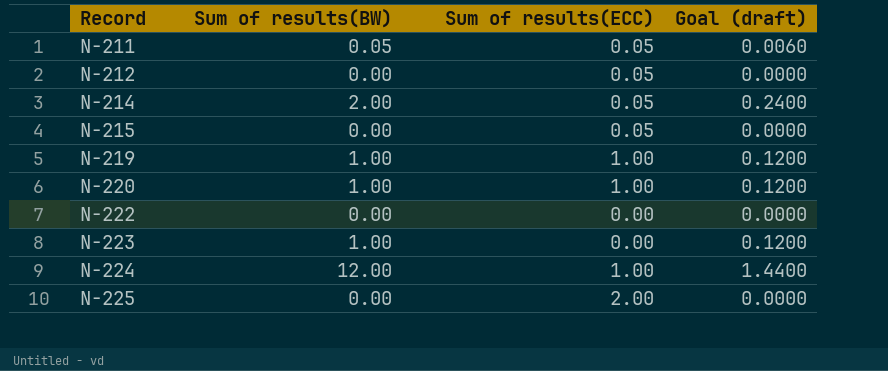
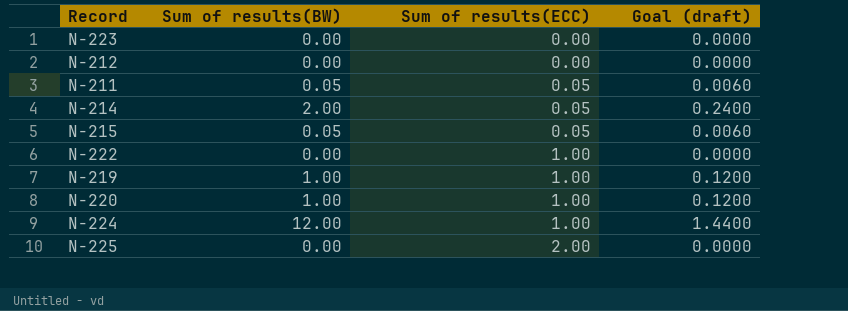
row order: Record ascending -> Sum of results(ECC) ascending
N-223 | Sum of results(BW): 1.00 -> 0.00
N-223 | Goal (draft): 0.1200 -> 0.0000
N-212 | Sum of results(ECC): 0.05 -> 0.00
N-215 | Sum of results(BW): 0.00 -> 0.05
N-215 | Goal (draft): 0.0000 -> 0.0060
N-222 | Sum of results(ECC): 0.00 -> 1.00

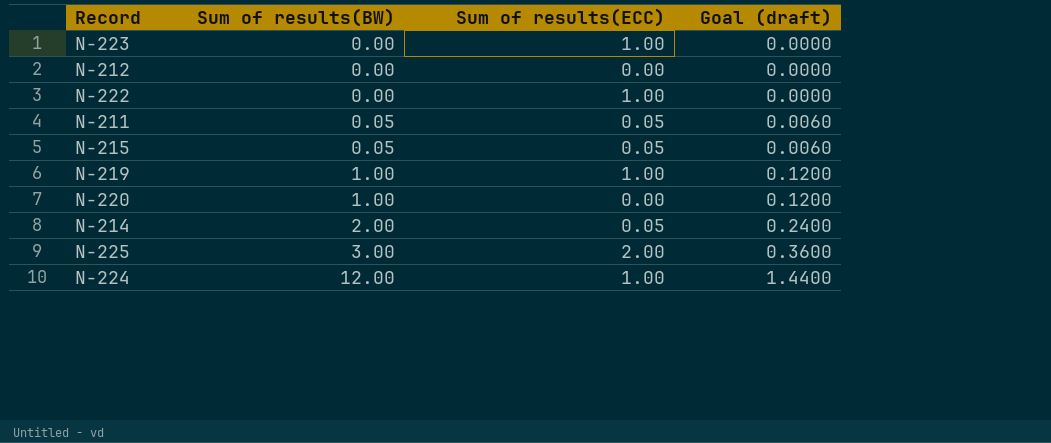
row order: Sum of results(ECC) ascending -> Sum of results(BW) ascending
N-223 | Sum of results(ECC): 0.00 -> 1.00
N-220 | Sum of results(ECC): 1.00 -> 0.00
N-225 | Sum of results(BW): 0.00 -> 3.00
N-225 | Goal (draft): 0.0000 -> 0.3600

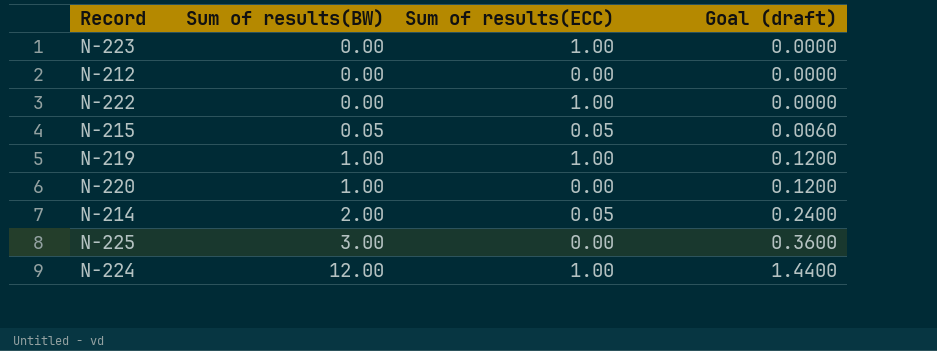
row N-211: 0.05 | 0.05 | 0.0060 -> none
N-225 | Sum of results(ECC): 2.00 -> 0.00

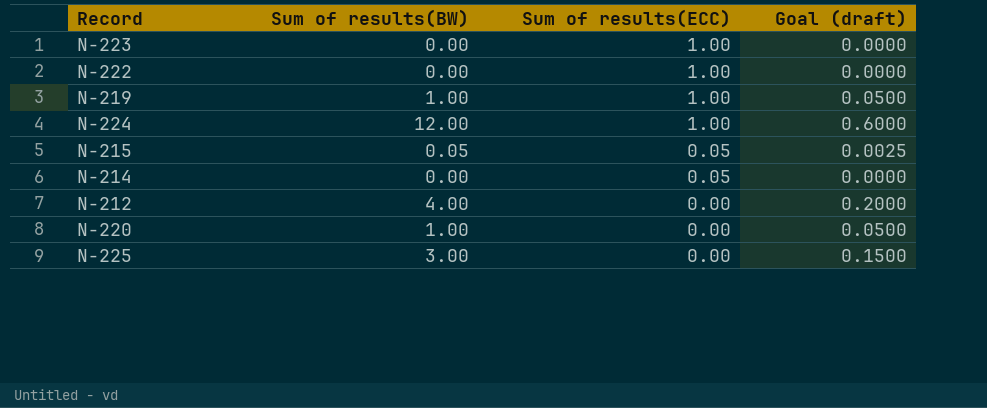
row order: Sum of results(BW) ascending -> Sum of results(ECC) descending
column Goal (draft) | formula: [Sum of results(BW)] * 0.12 -> [Sum of results(BW)] * 0.05
N-214 | Sum of results(BW): 2.00 -> 0.00
N-212 | Sum of results(BW): 0.00 -> 4.00

